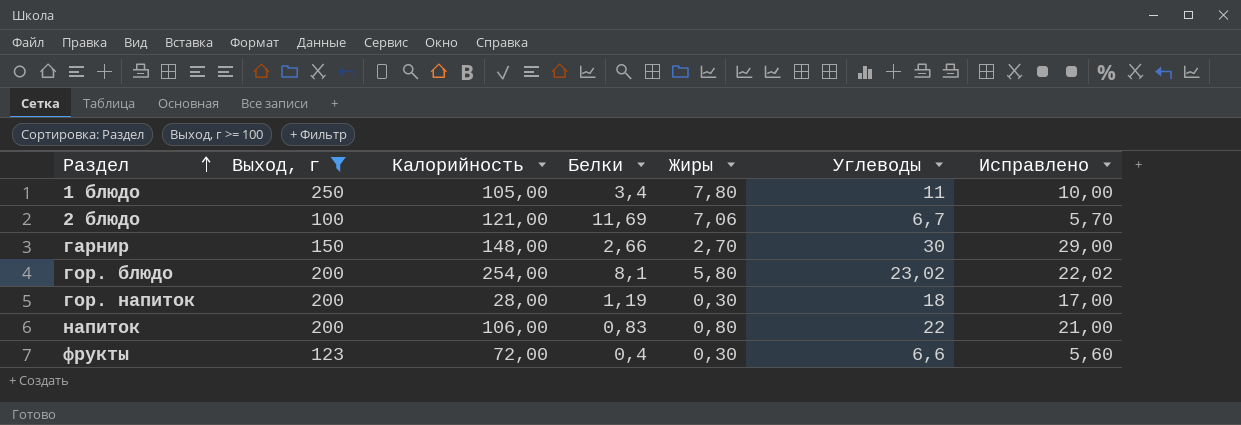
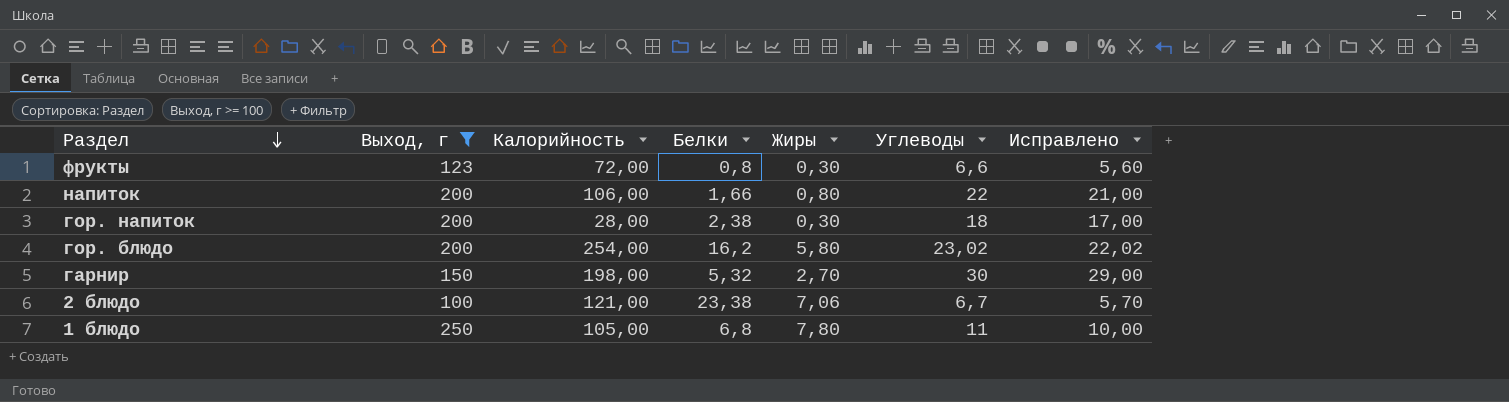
row order: Раздел ascending -> Раздел descending
фрукты | Белки: 0,4 -> 0,8
напиток | Белки: 0,83 -> 1,66
гор. напиток | Белки: 1,19 -> 2,38
гор. блюдо | Белки: 8,1 -> 16,2
гарнир | Калорийность: 148,00 -> 198,00
гарнир | Белки: 2,66 -> 5,32
2 блюдо | Белки: 11,69 -> 23,38
1 блюдо | Белки: 3,4 -> 6,8

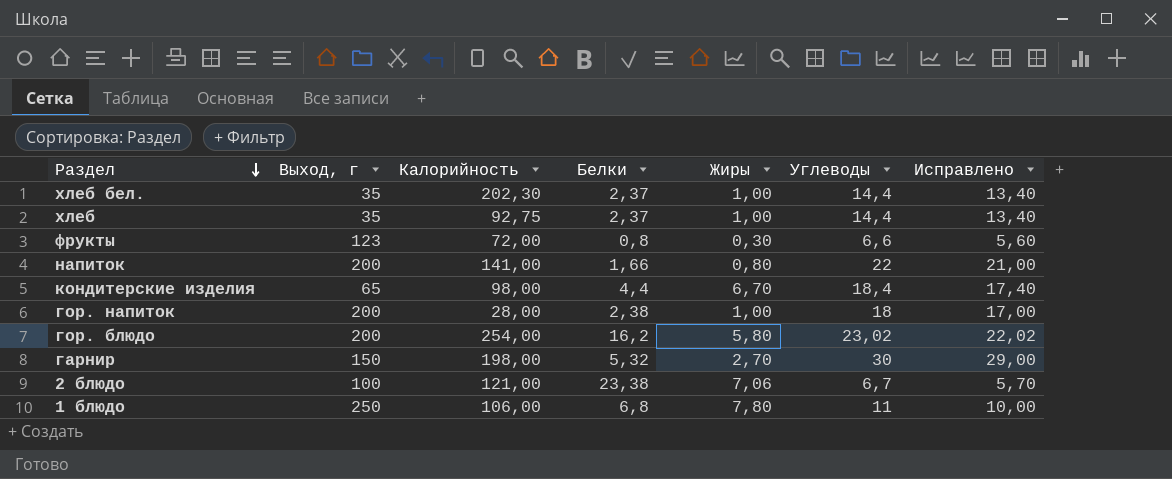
filter: Выход, г >= 100 -> none
напиток | Калорийность: 106,00 -> 141,00
гор. напиток | Жиры: 0,30 -> 1,00
1 блюдо | Калорийность: 105,00 -> 106,00

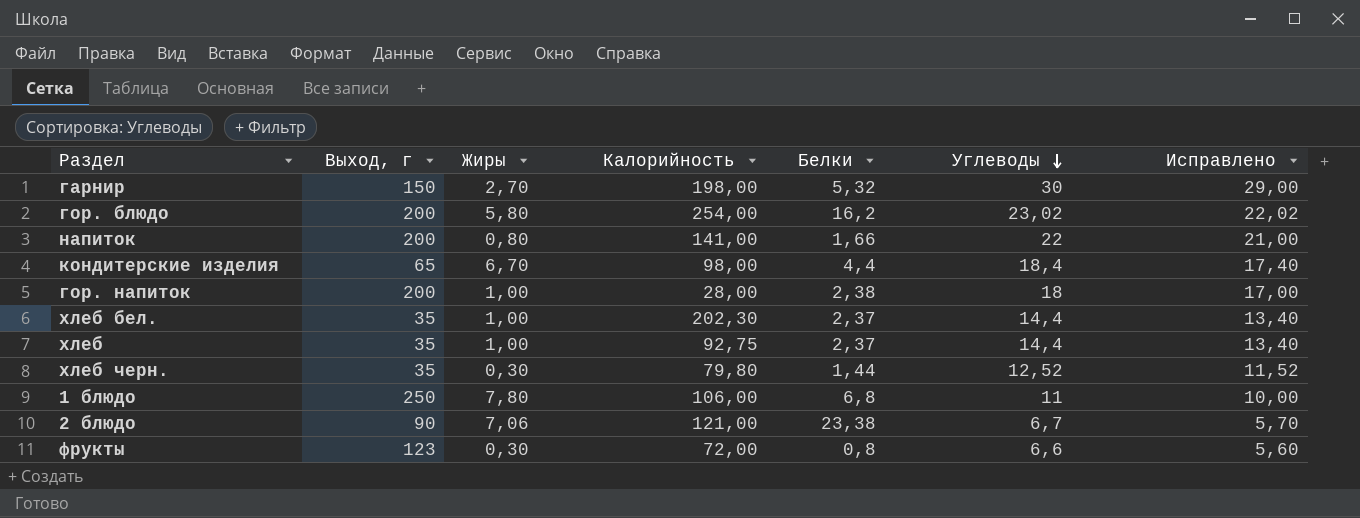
row order: Раздел descending -> Углеводы descending
column Жиры | position: 5 -> 3
row хлеб черн.: none -> 35 | 0,30 | 79,80 | 1,44 | 12,52 | 11,52
2 блюдо | Выход, г: 100 -> 90

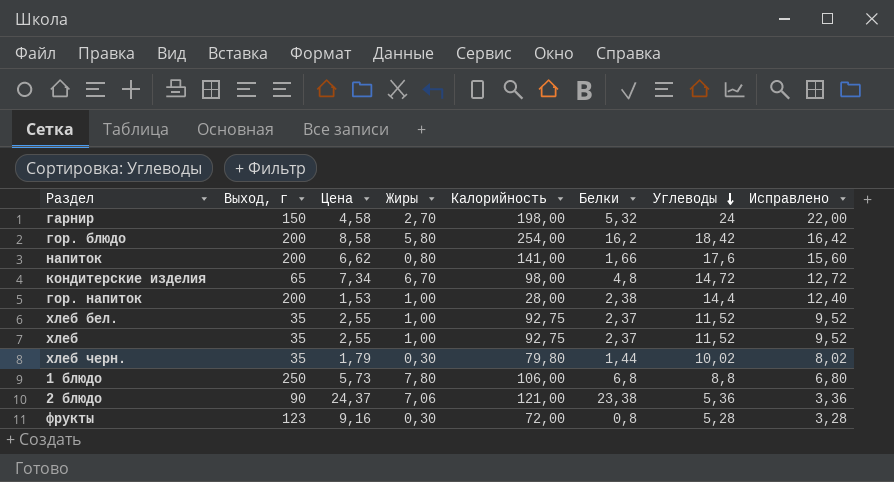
column Цена | position: none -> 3
column Исправлено | formula: [Углеводы] - 1 -> [Углеводы] - 2
гарнир | Углеводы: 30 -> 24
гор. блюдо | Углеводы: 23,02 -> 18,42
напиток | Углеводы: 22 -> 17,6
кондитерские изделия | Белки: 4,4 -> 4,8
кондитерские изделия | Углеводы: 18,4 -> 14,72
гор. напиток | Углеводы: 18 -> 14,4
хлеб бел. | Калорийность: 202,30 -> 92,75
хлеб бел. | Углеводы: 14,4 -> 11,52
хлеб | Углеводы: 14,4 -> 11,52
хлеб черн. | Углеводы: 12,52 -> 10,02
1 блюдо | Углеводы: 11 -> 8,8
2 блюдо | Углеводы: 6,7 -> 5,36
фрукты | Углеводы: 6,6 -> 5,28

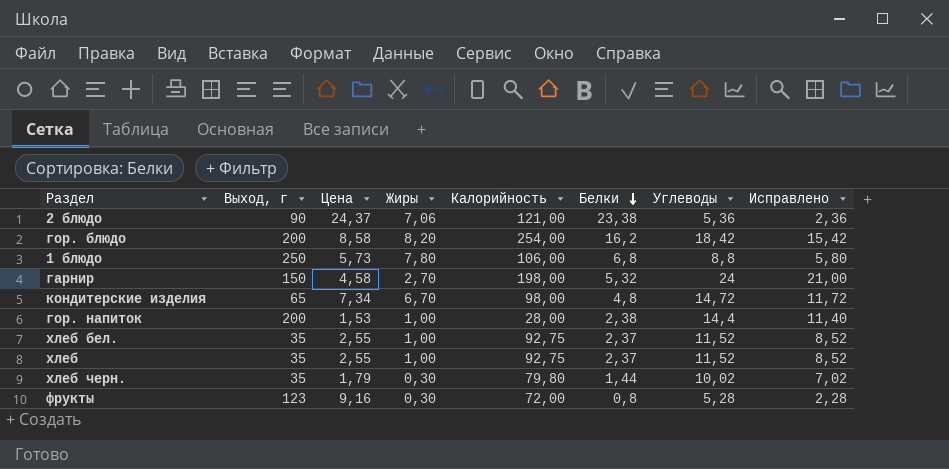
row order: Углеводы descending -> Белки descending
column Исправлено | formula: [Углеводы] - 2 -> [Углеводы] - 3
row напиток: 200 | 6,62 | 0,80 | 141,00 | 1,66 | 17,6 | 15,60 -> none
гор. блюдо | Жиры: 5,80 -> 8,20

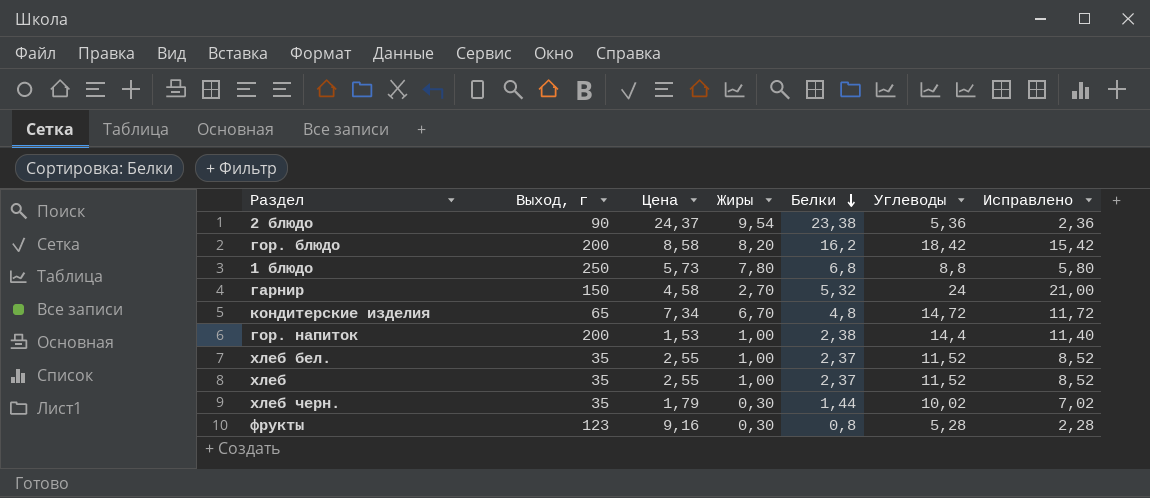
column Калорийность | position: 5 -> none
2 блюдо | Жиры: 7,06 -> 9,54

